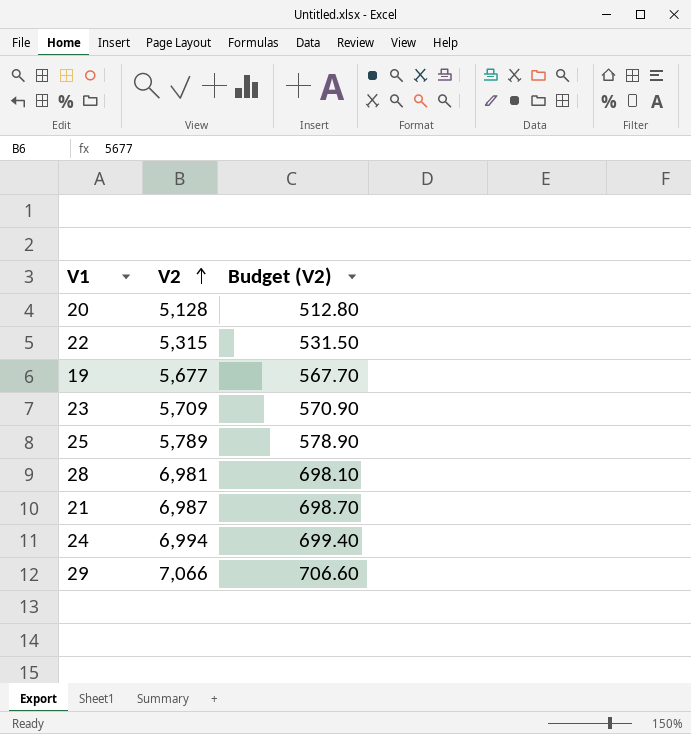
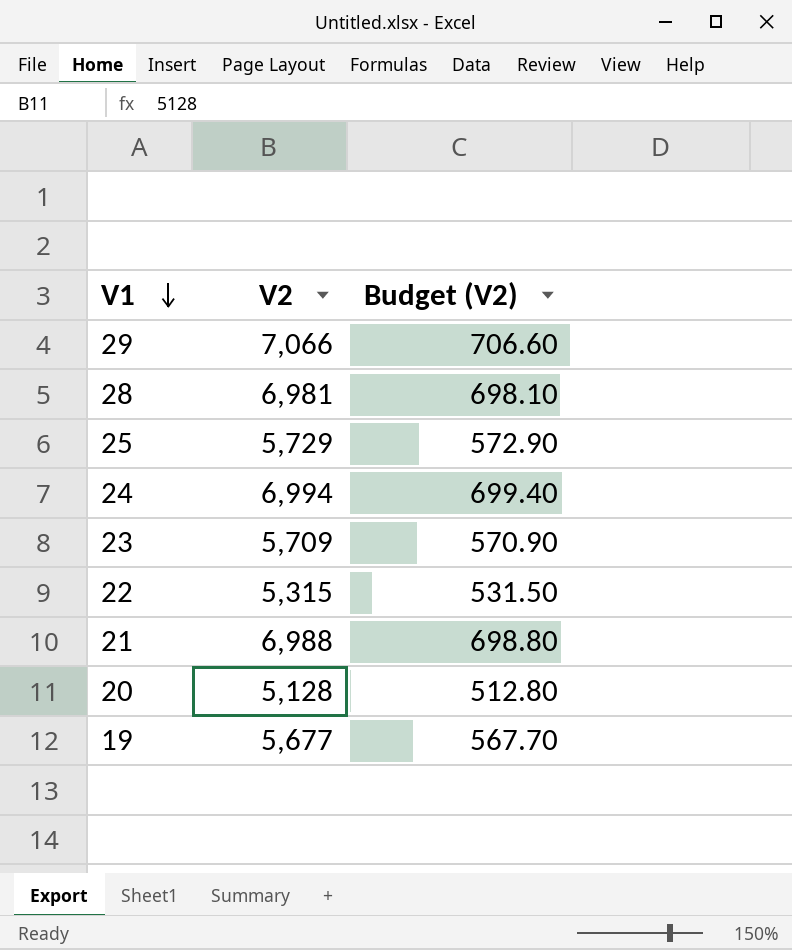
row order: V2 ascending -> V1 descending
25 | V2: 5,789 -> 5,729
25 | Budget (V2): 578.90 -> 572.90
21 | V2: 6,987 -> 6,988
21 | Budget (V2): 698.70 -> 698.80

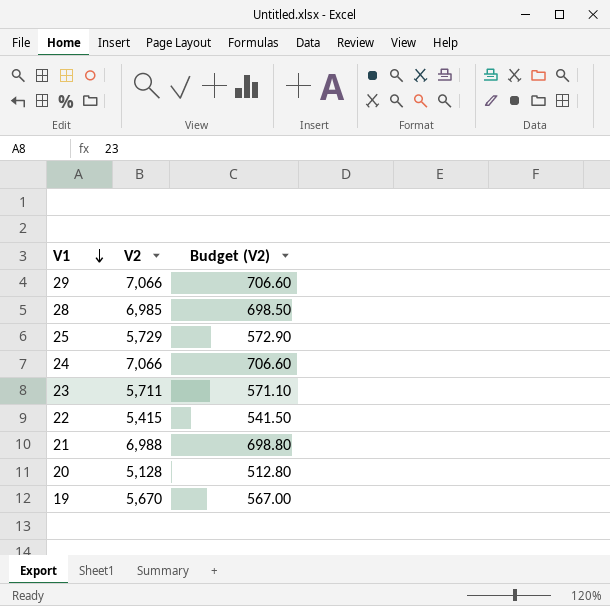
28 | V2: 6,981 -> 6,985
28 | Budget (V2): 698.10 -> 698.50
24 | V2: 6,994 -> 7,066
24 | Budget (V2): 699.40 -> 706.60
23 | V2: 5,709 -> 5,711
23 | Budget (V2): 570.90 -> 571.10
22 | V2: 5,315 -> 5,415
22 | Budget (V2): 531.50 -> 541.50
19 | V2: 5,677 -> 5,670
19 | Budget (V2): 567.70 -> 567.00

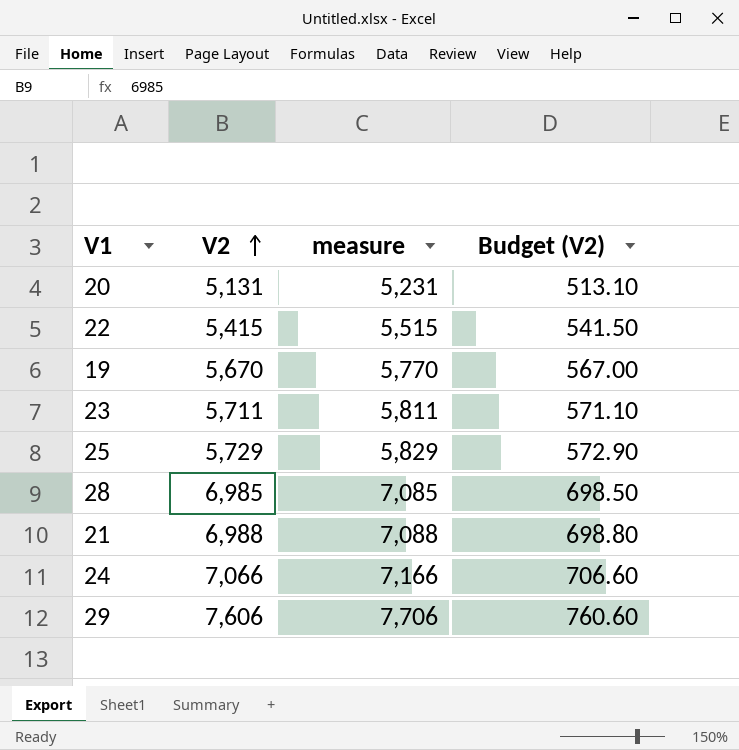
row order: V1 descending -> V2 ascending
column measure | formula: none -> [V2] + 100
20 | V2: 5,128 -> 5,131
20 | Budget (V2): 512.80 -> 513.10
29 | V2: 7,066 -> 7,606
29 | Budget (V2): 706.60 -> 760.60

